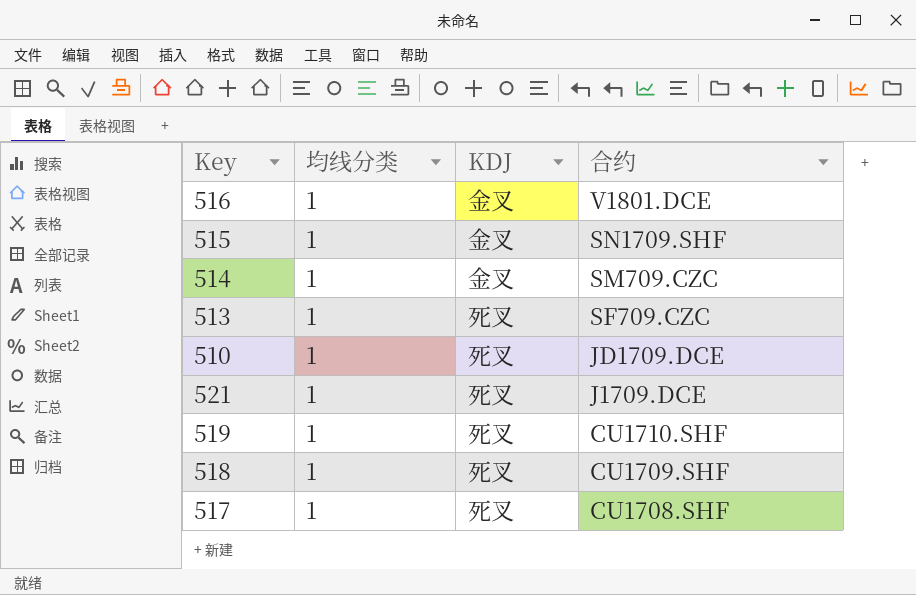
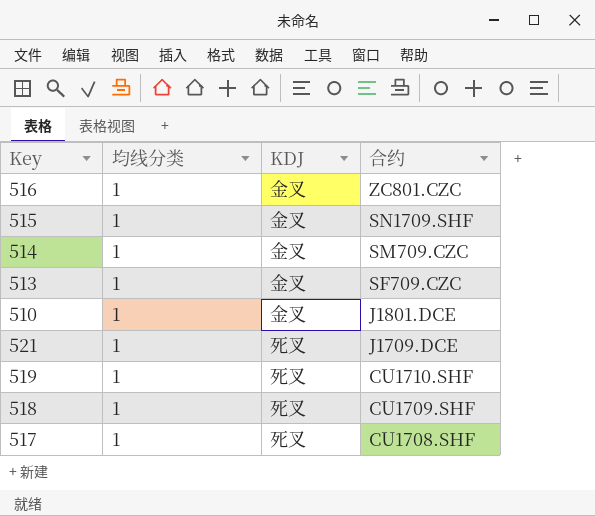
516 | 合约: V1801.DCE -> ZC801.CZC
513 | KDJ: 死叉 -> 金叉
510 | KDJ: 死叉 -> 金叉
510 | 合约: JD1709.DCE -> J1801.DCE

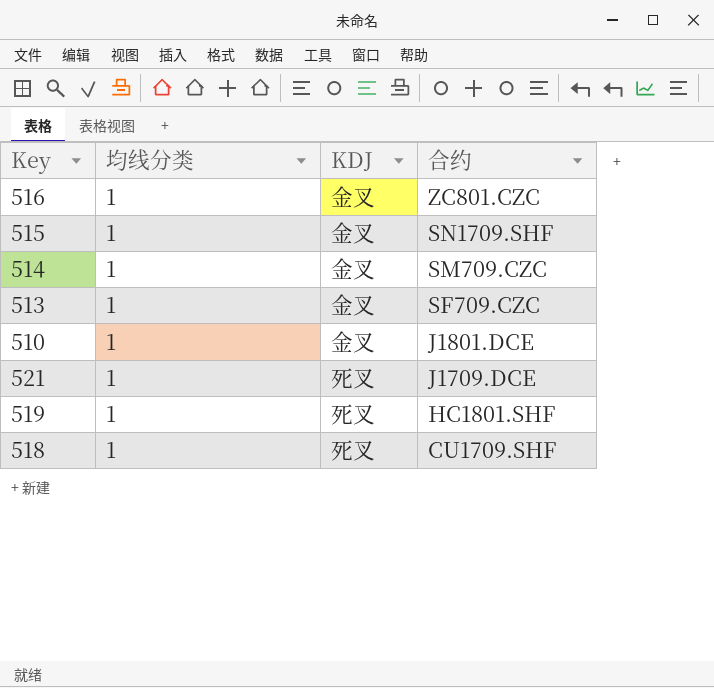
row 517: 1 | 死叉 | CU1708.SHF -> none
519 | 合约: CU1710.SHF -> HC1801.SHF

